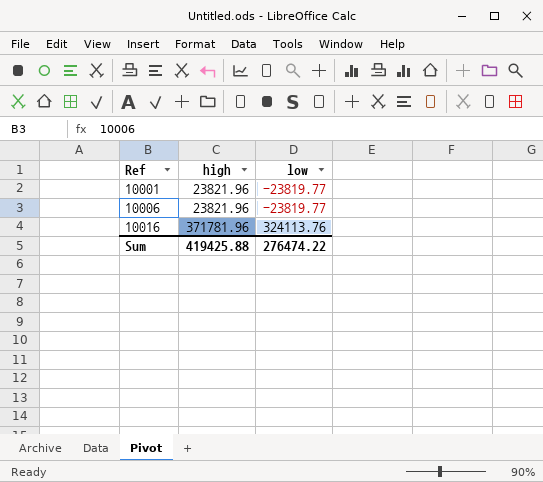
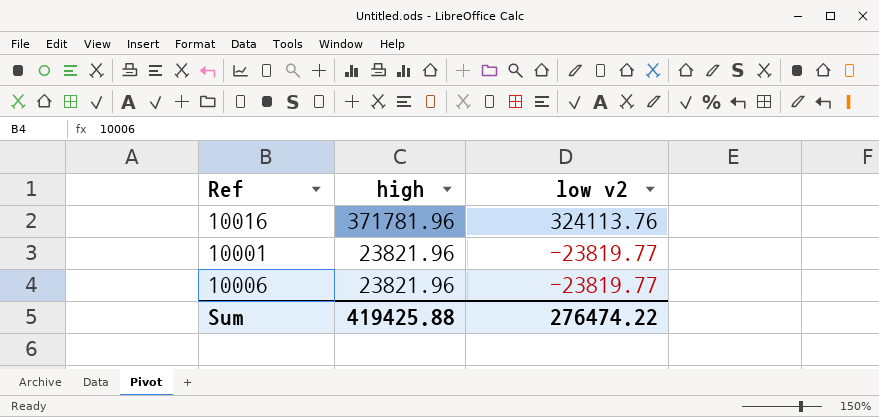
row order: Ref ascending -> high descending
column name: low -> low v2

